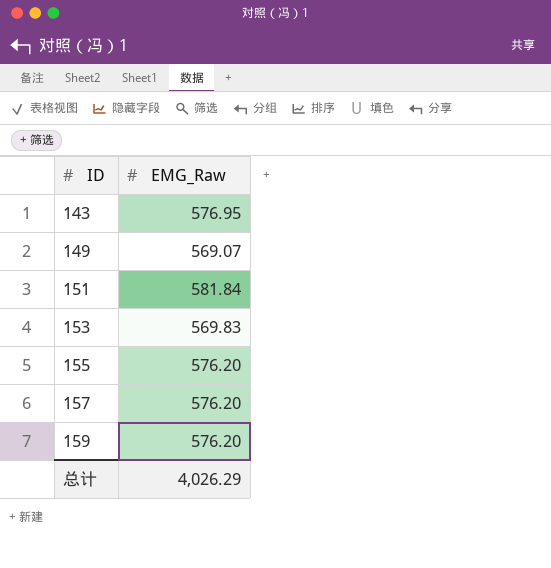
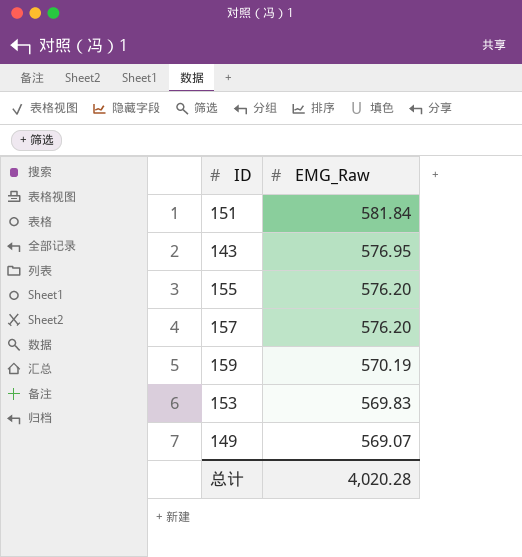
row order: ID ascending -> EMG_Raw descending
159 | EMG_Raw: 576.20 -> 570.19
总计 | EMG_Raw: 4,026.29 -> 4,020.28

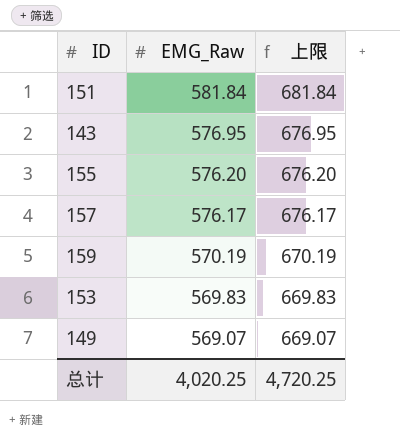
column 上限 | formula: none -> [EMG_Raw] + 100
157 | EMG_Raw: 576.20 -> 576.17
总计 | EMG_Raw: 4,020.28 -> 4,020.25

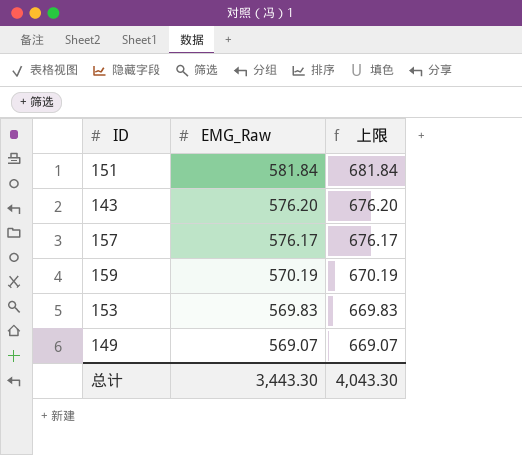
row 155: 576.20 | 676.20 -> none
143 | EMG_Raw: 576.95 -> 576.20
143 | 上限: 676.95 -> 676.20
总计 | EMG_Raw: 4,020.25 -> 3,443.30
总计 | 上限: 4,720.25 -> 4,043.30

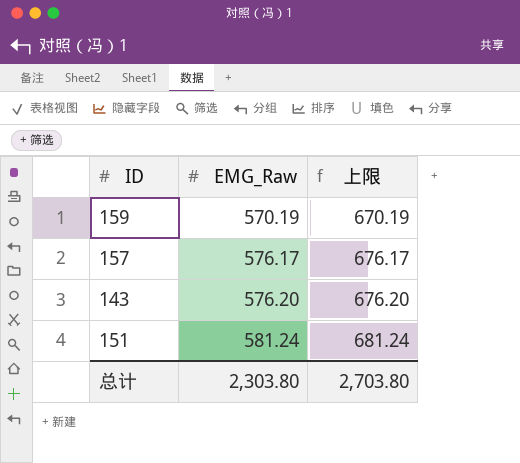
row order: EMG_Raw descending -> EMG_Raw ascending
row 153: 569.83 | 669.83 -> none
row 149: 569.07 | 669.07 -> none
151 | EMG_Raw: 581.84 -> 581.24
151 | 上限: 681.84 -> 681.24
总计 | EMG_Raw: 3,443.30 -> 2,303.80
总计 | 上限: 4,043.30 -> 2,703.80

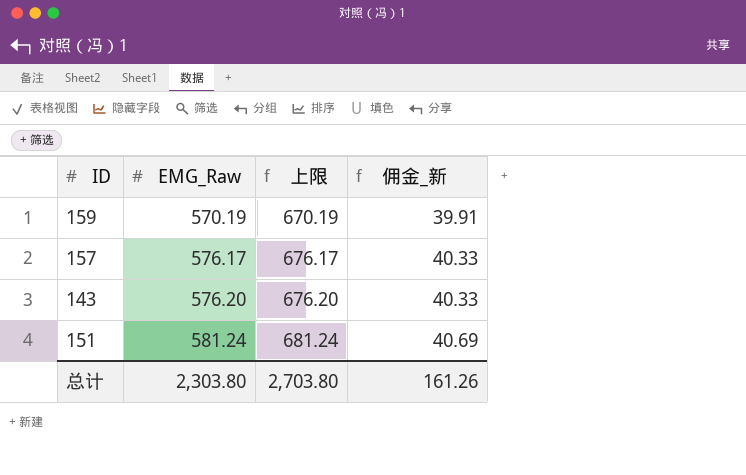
column 佣金_新 | formula: none -> [EMG_Raw] * 0.07

